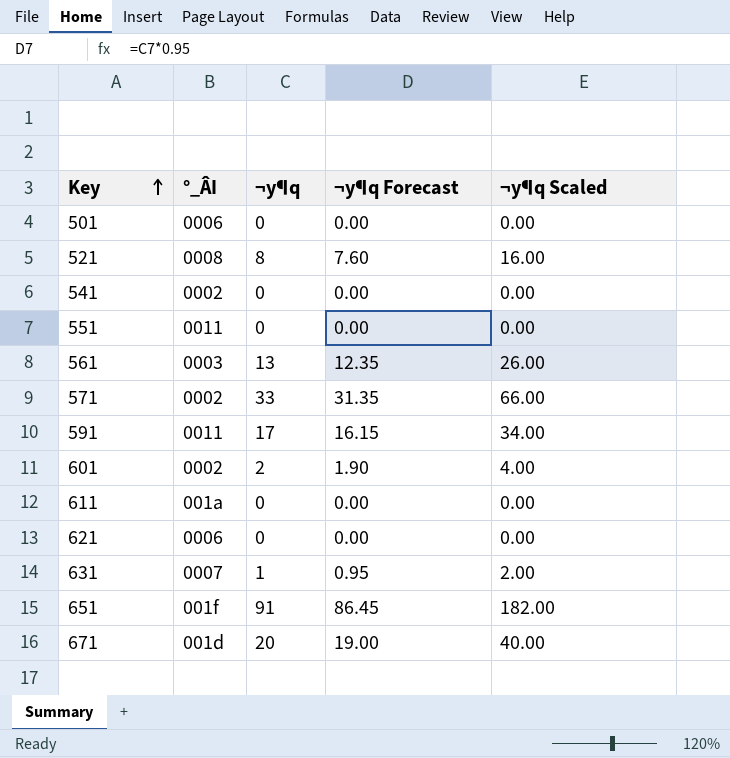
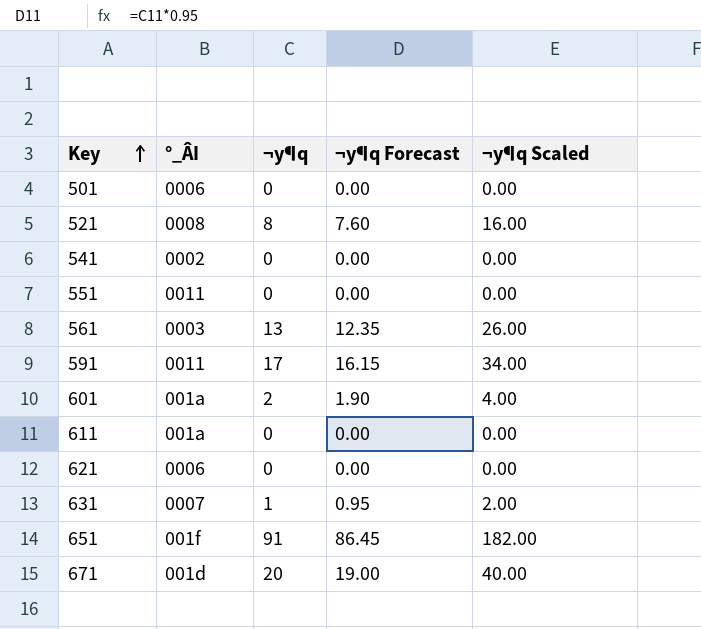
row 571: 0002 | 33 | 31.35 | 66.00 -> none
601 | °_ÂI: 0002 -> 001a

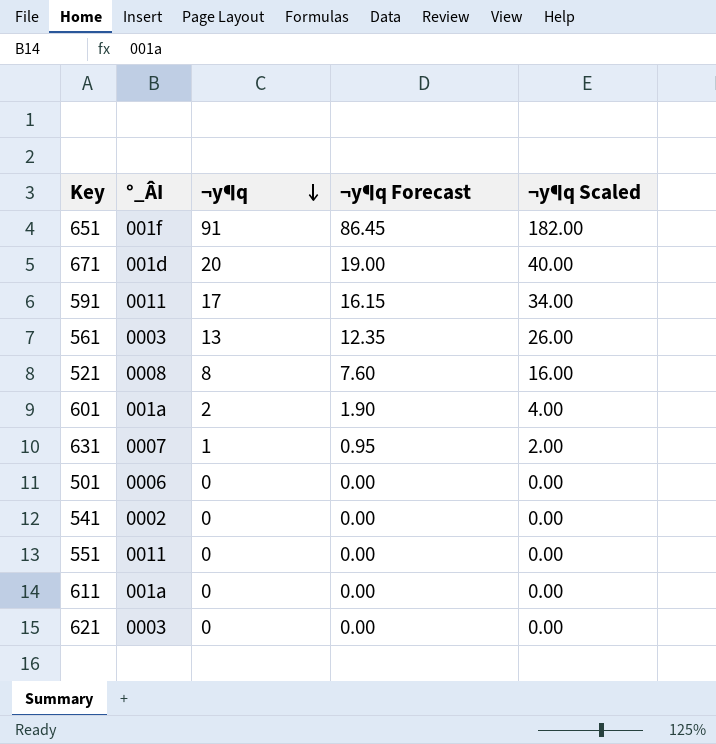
row order: Key ascending -> ¬y¶q descending
621 | °_ÂI: 0006 -> 0003

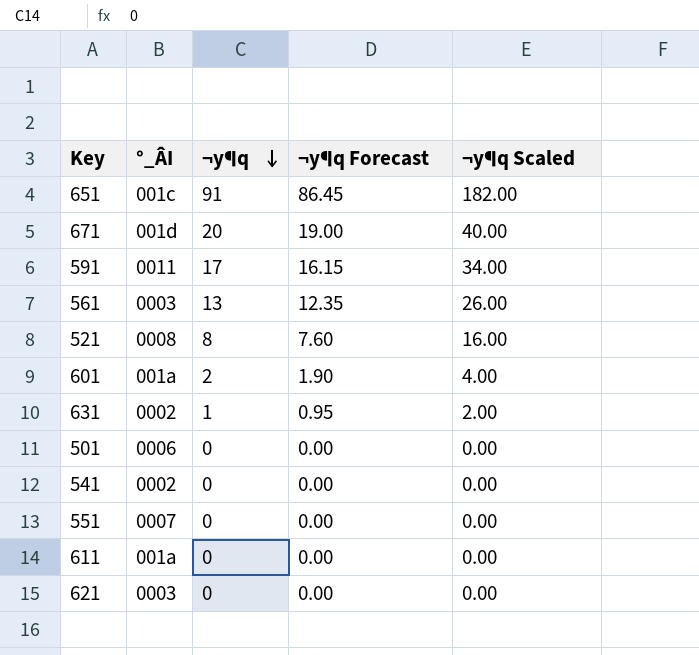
651 | °_ÂI: 001f -> 001c
631 | °_ÂI: 0007 -> 0002
551 | °_ÂI: 0011 -> 0007

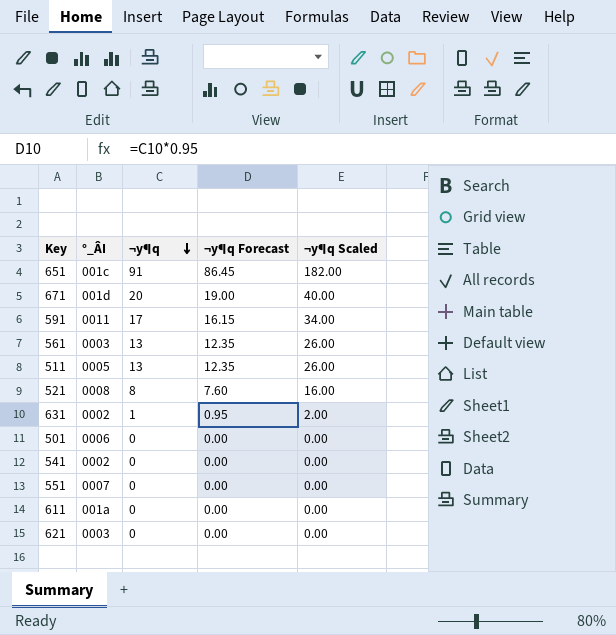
row 601: 001a | 2 | 1.90 | 4.00 -> none
row 511: none -> 0005 | 13 | 12.35 | 26.00

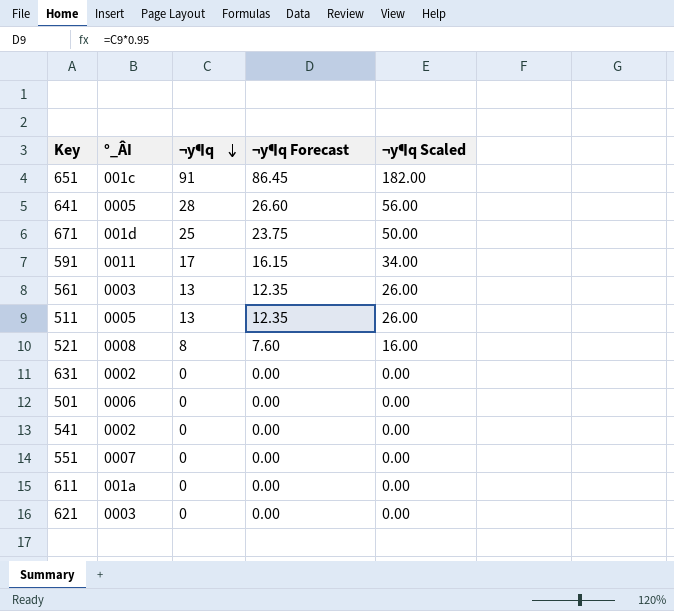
row 641: none -> 0005 | 28 | 26.60 | 56.00
671 | ¬y¶q: 20 -> 25
671 | ¬y¶q Forecast: 19.00 -> 23.75
671 | ¬y¶q Scaled: 40.00 -> 50.00
631 | ¬y¶q: 1 -> 0
631 | ¬y¶q Forecast: 0.95 -> 0.00
631 | ¬y¶q Scaled: 2.00 -> 0.00

